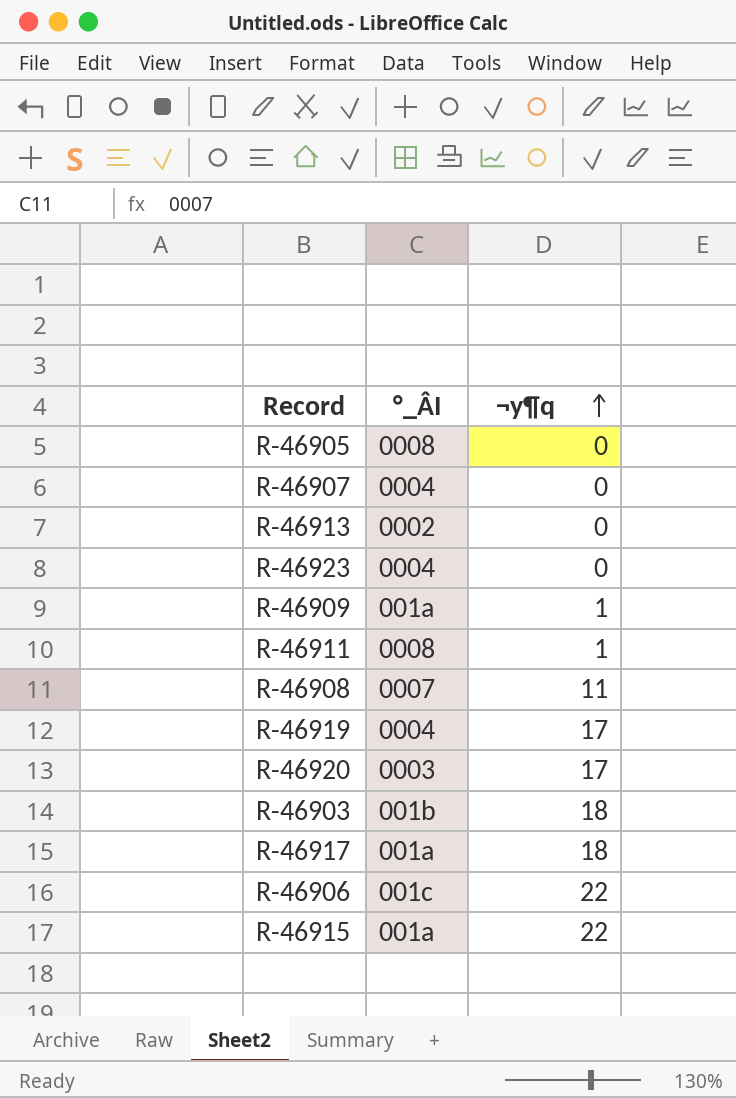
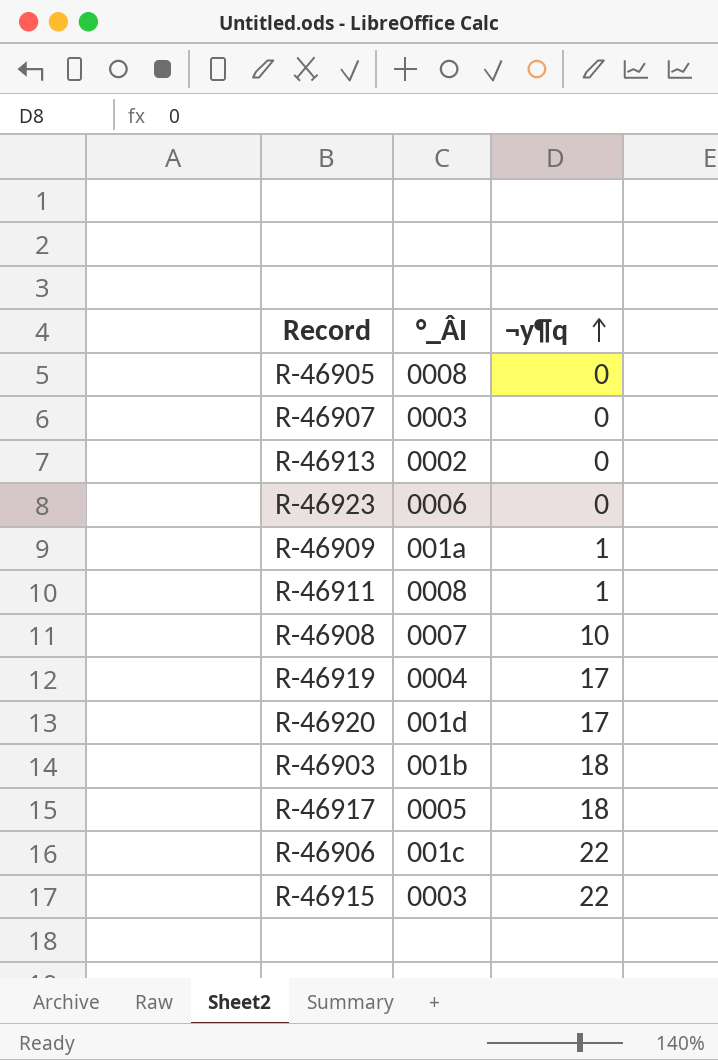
R-46907 | °_ÂI: 0004 -> 0003
R-46923 | °_ÂI: 0004 -> 0006
R-46908 | ¬y¶q: 11 -> 10
R-46920 | °_ÂI: 0003 -> 001d
R-46917 | °_ÂI: 001a -> 0005
R-46915 | °_ÂI: 001a -> 0003

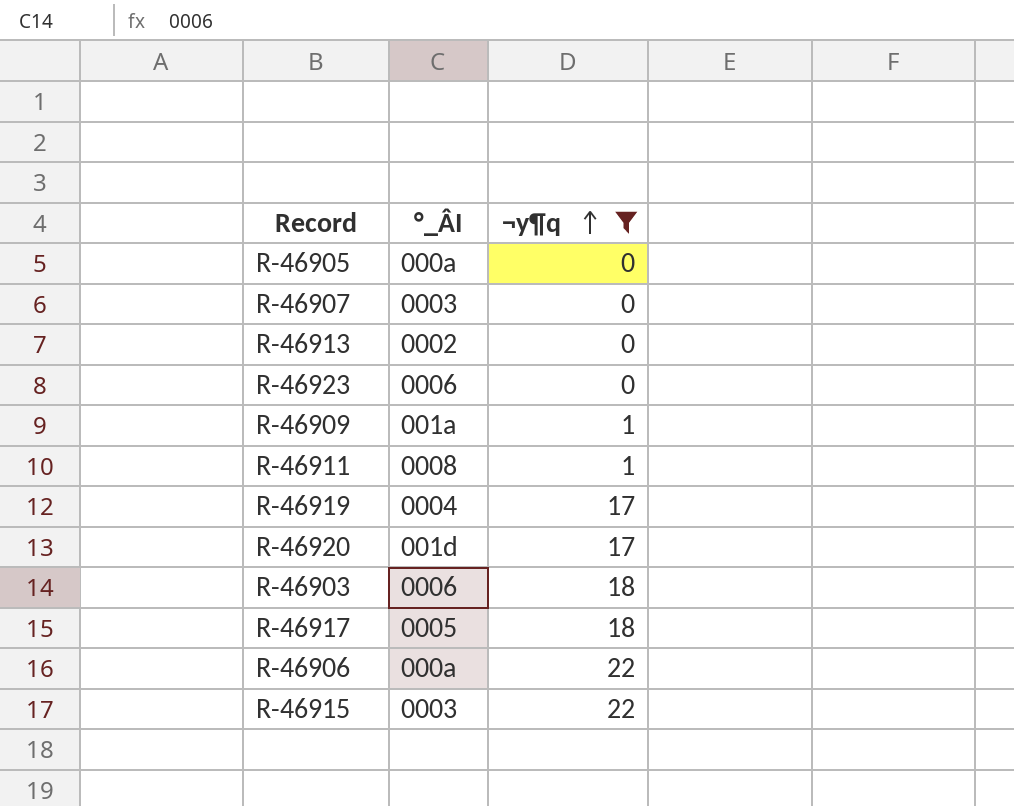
filter: none -> ¬y¶q != 10
R-46905 | °_ÂI: 0008 -> 000a
R-46903 | °_ÂI: 001b -> 0006
R-46906 | °_ÂI: 001c -> 000a

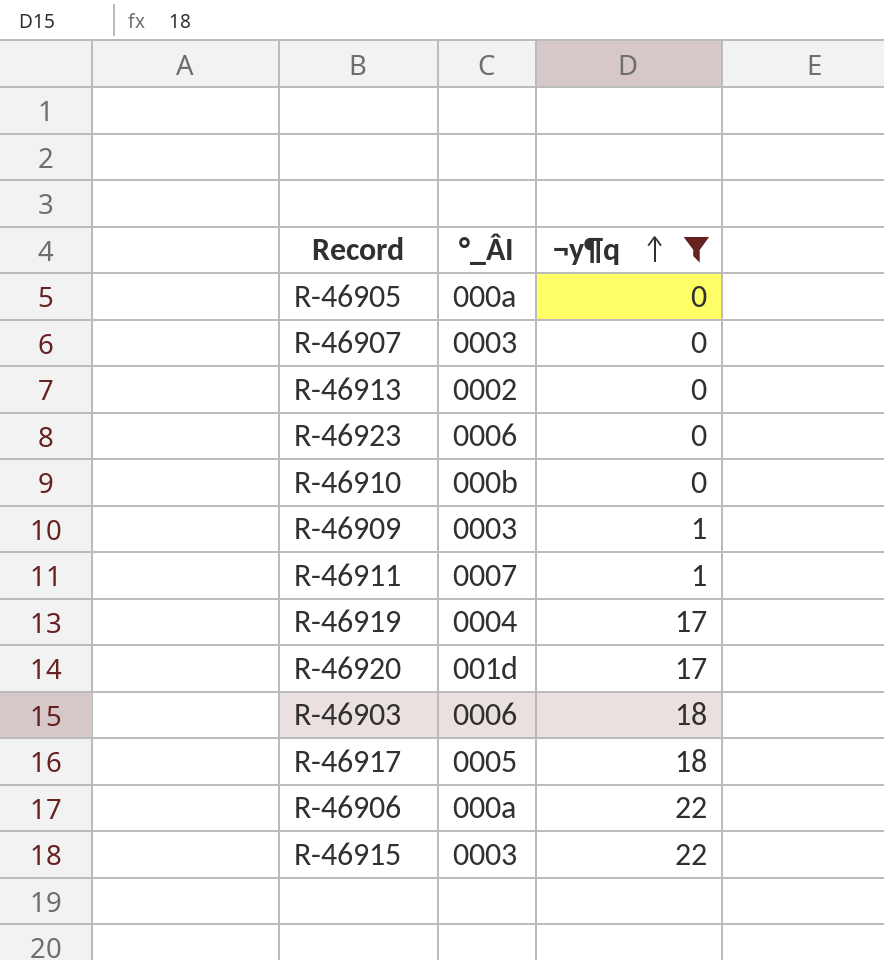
row R-46910: none -> 000b | 0
R-46909 | °_ÂI: 001a -> 0003
R-46911 | °_ÂI: 0008 -> 0007

